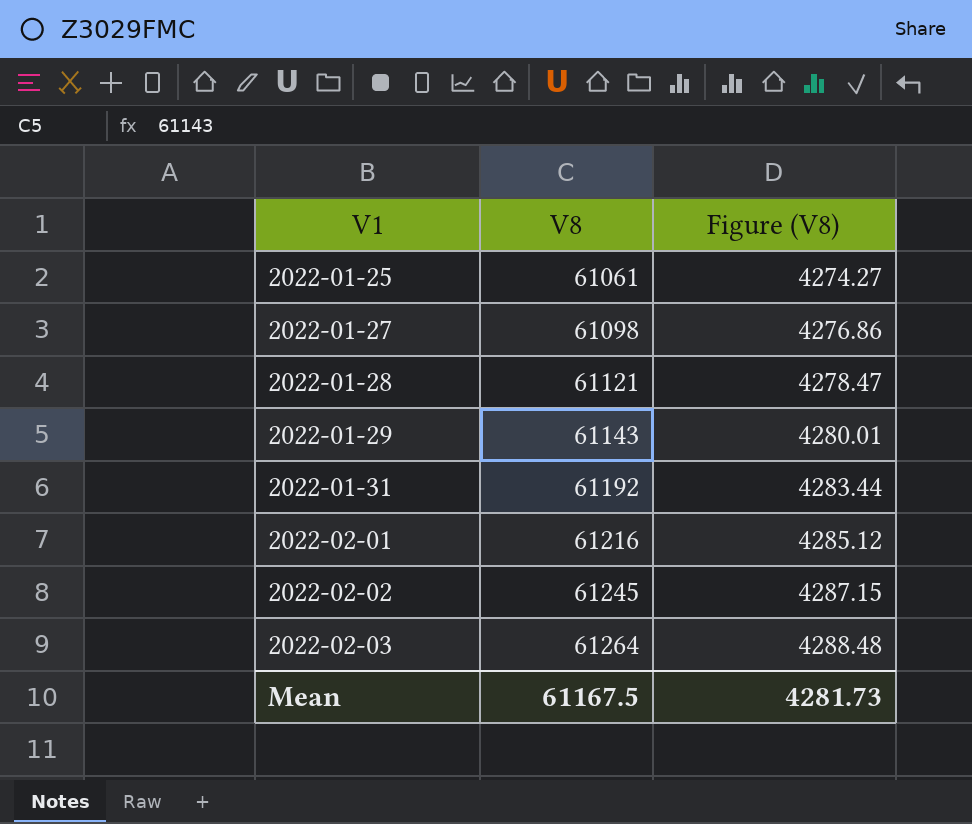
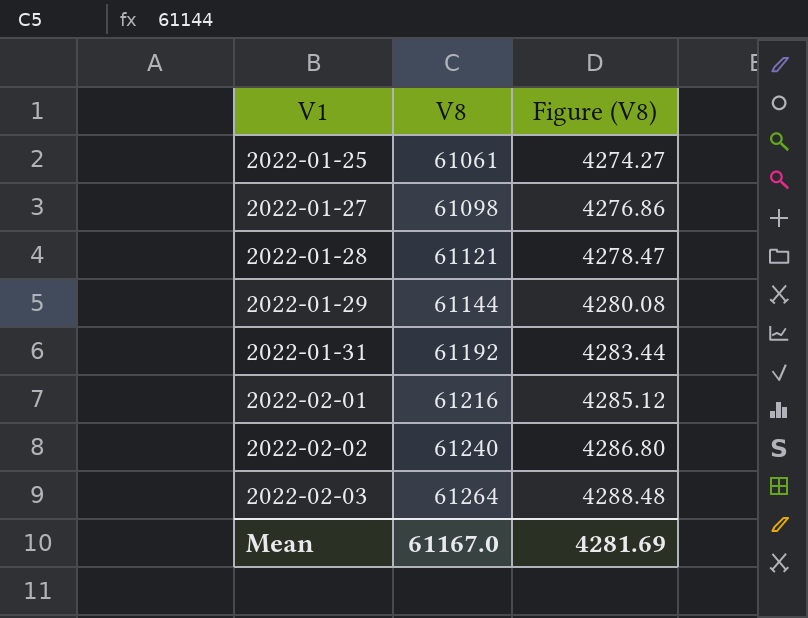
2022-01-29 | V8: 61143 -> 61144
2022-01-29 | Figure (V8): 4280.01 -> 4280.08
2022-02-02 | V8: 61245 -> 61240
2022-02-02 | Figure (V8): 4287.15 -> 4286.80
Mean | V8: 61167.5 -> 61167.0
Mean | Figure (V8): 4281.73 -> 4281.69

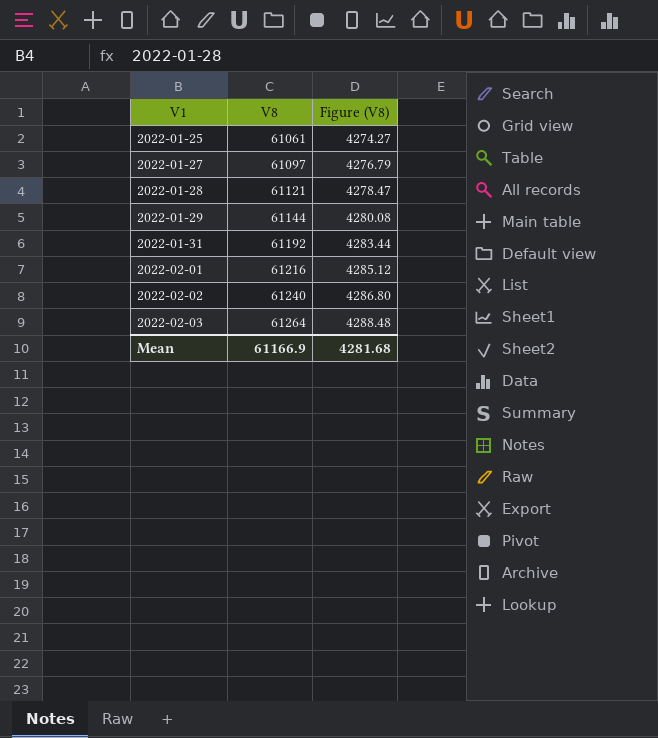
2022-01-27 | V8: 61098 -> 61097
2022-01-27 | Figure (V8): 4276.86 -> 4276.79
Mean | V8: 61167.0 -> 61166.9
Mean | Figure (V8): 4281.69 -> 4281.68

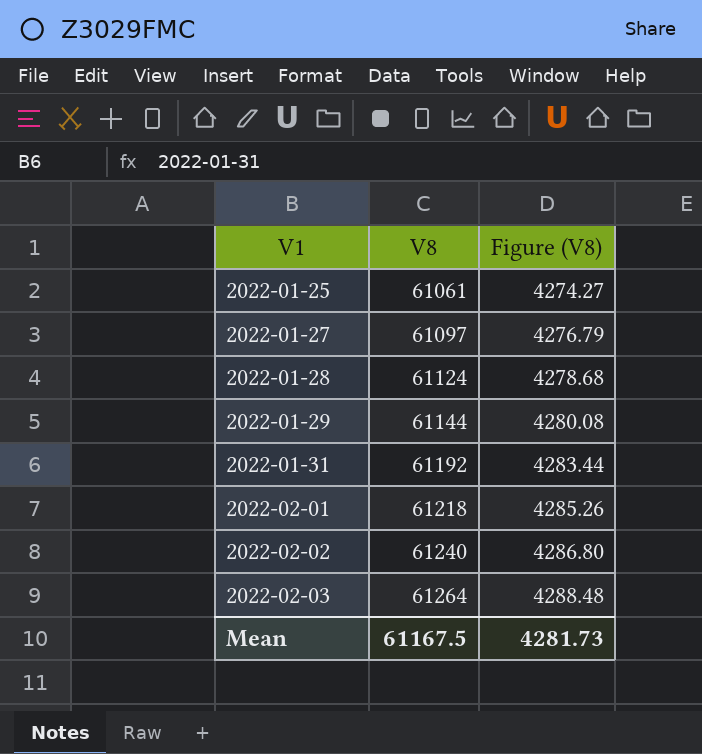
2022-01-28 | V8: 61121 -> 61124
2022-01-28 | Figure (V8): 4278.47 -> 4278.68
2022-02-01 | V8: 61216 -> 61218
2022-02-01 | Figure (V8): 4285.12 -> 4285.26
Mean | V8: 61166.9 -> 61167.5
Mean | Figure (V8): 4281.68 -> 4281.73

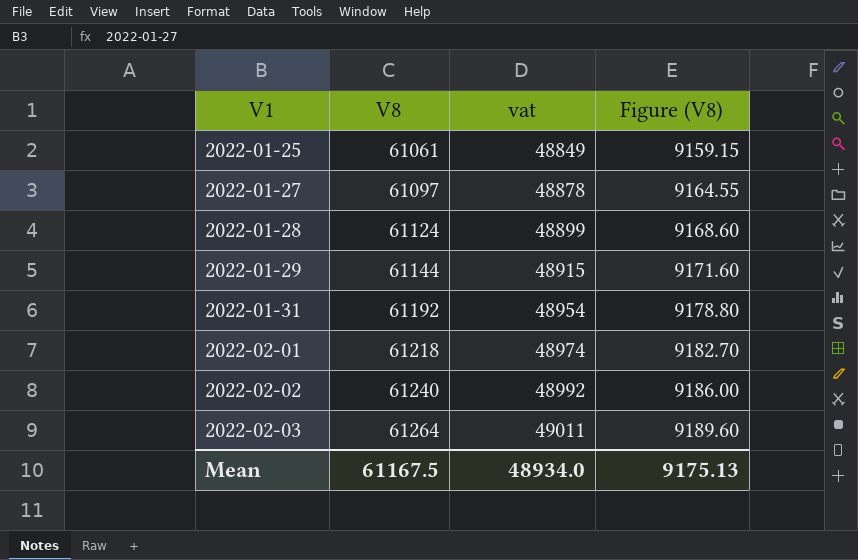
column vat | formula: none -> [V8] * 0.8
column Figure (V8) | formula: [V8] * 0.07 -> [V8] * 0.15
Mean | Figure (V8): 4281.73 -> 9175.13

